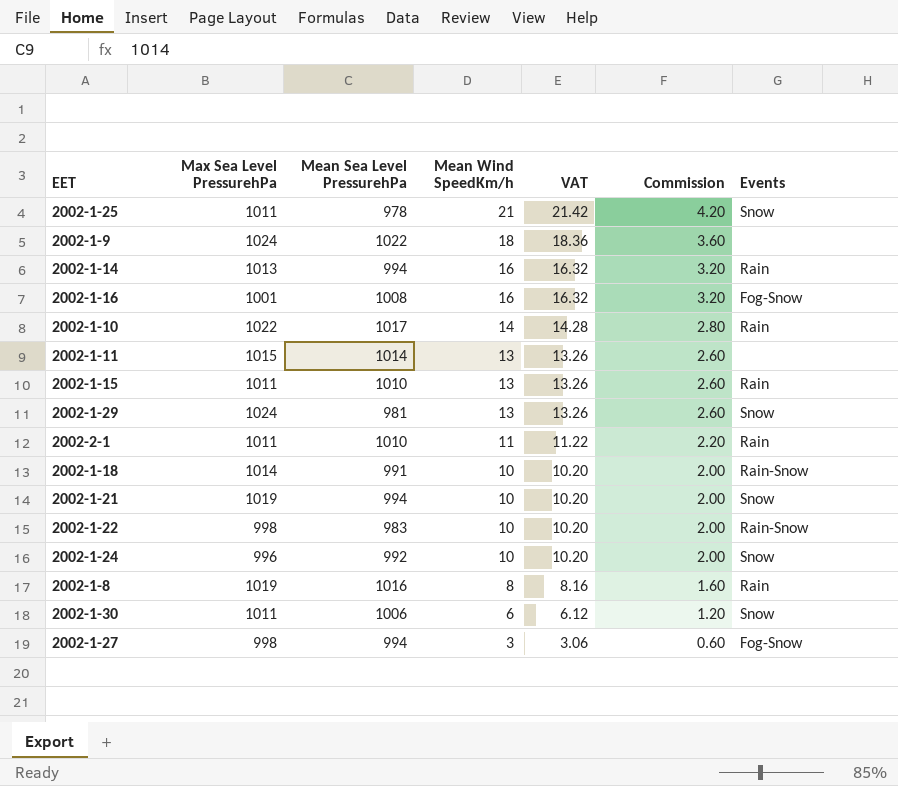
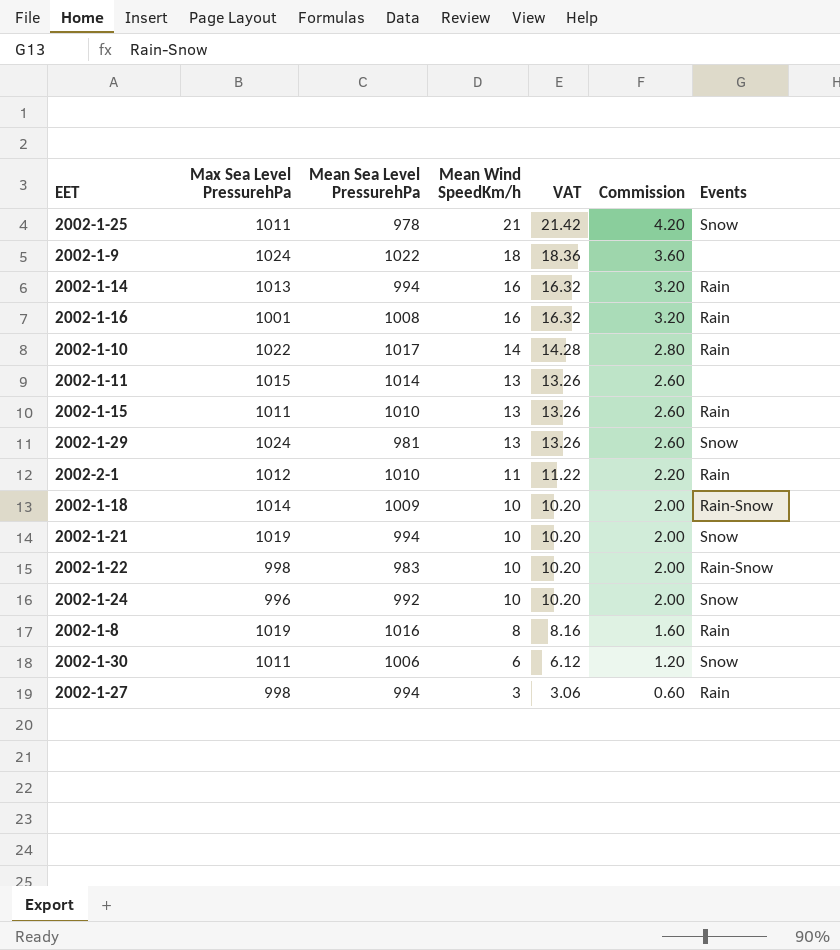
2002-1-16 | Events: Fog-Snow -> Rain
2002-2-1 | Max Sea Level PressurehPa: 1011 -> 1012
2002-1-18 | Mean Sea Level PressurehPa: 991 -> 1009
2002-1-27 | Events: Fog-Snow -> Rain

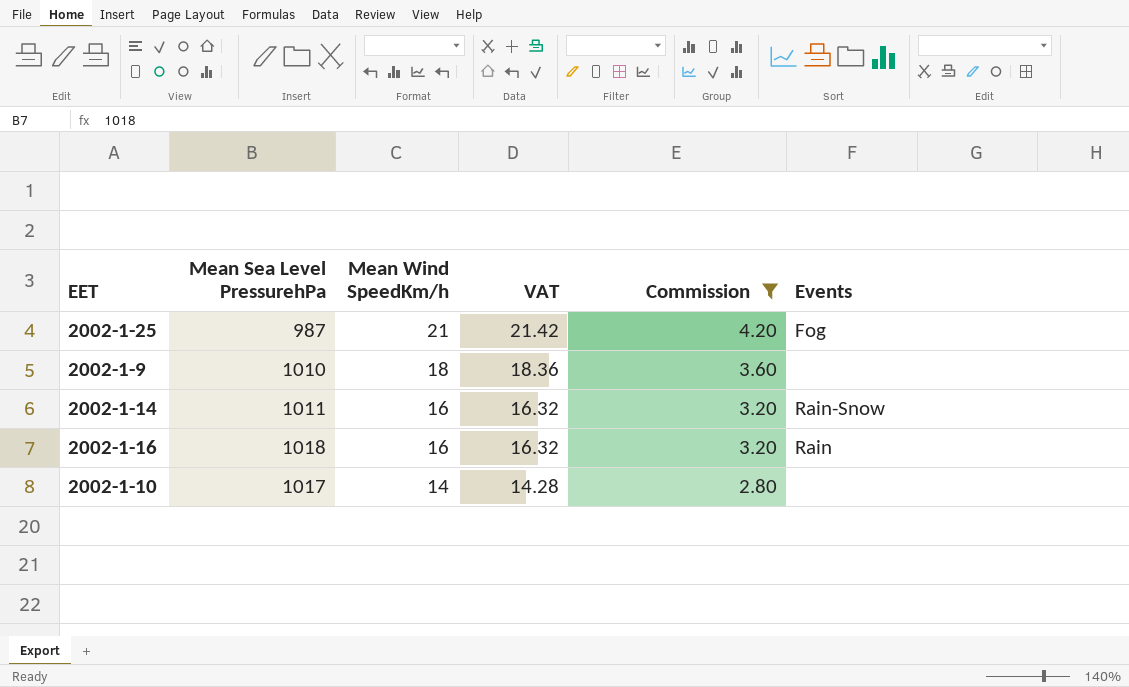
filter: none -> Commission >= 2.80
column Max Sea Level PressurehPa | position: 2 -> none
2002-1-25 | Mean Sea Level PressurehPa: 978 -> 987
2002-1-25 | Events: Snow -> Fog
2002-1-9 | Mean Sea Level PressurehPa: 1022 -> 1010
2002-1-14 | Mean Sea Level PressurehPa: 994 -> 1011
2002-1-14 | Events: Rain -> Rain-Snow
2002-1-16 | Mean Sea Level PressurehPa: 1008 -> 1018
2002-1-10 | Events: Rain -> none

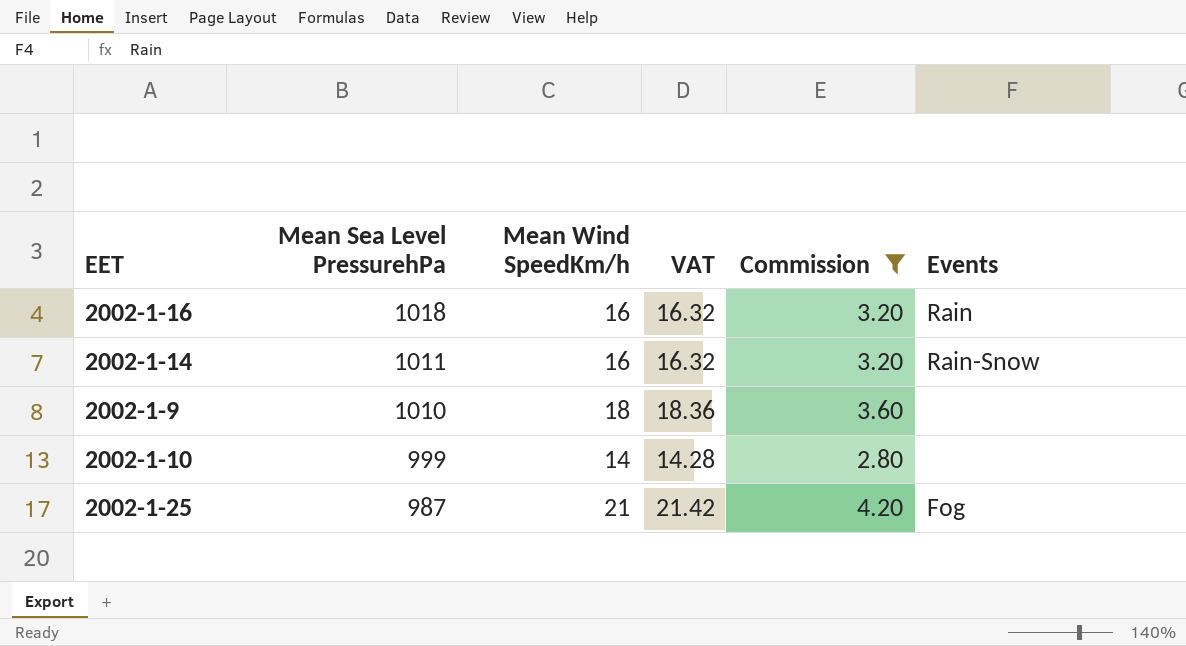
row order: Mean Wind SpeedKm/h descending -> Mean Sea Level PressurehPa descending
2002-1-10 | Mean Sea Level PressurehPa: 1017 -> 999

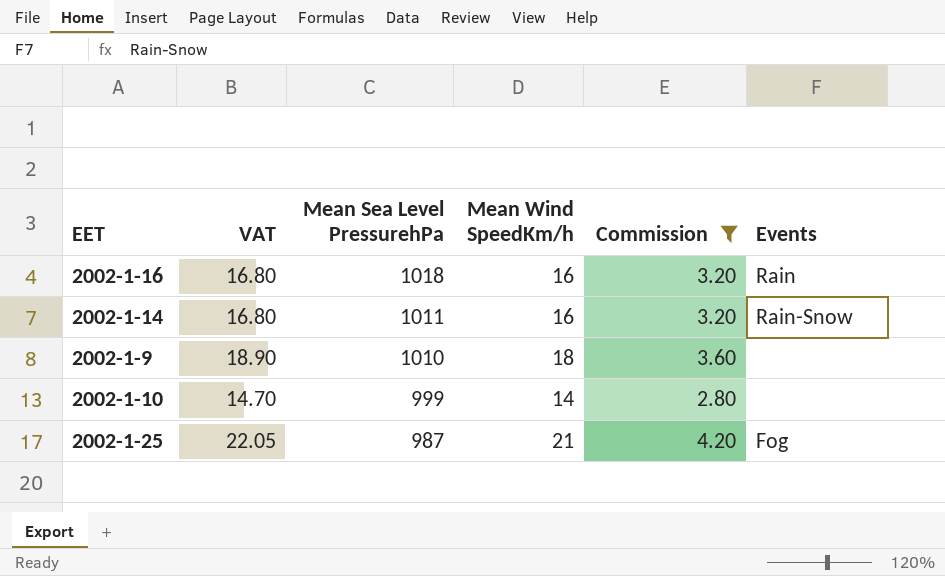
column VAT | formula: [Mean Wind SpeedKm/h] * 1.02 -> [Mean Wind SpeedKm/h] * 1.05
column VAT | position: 4 -> 2

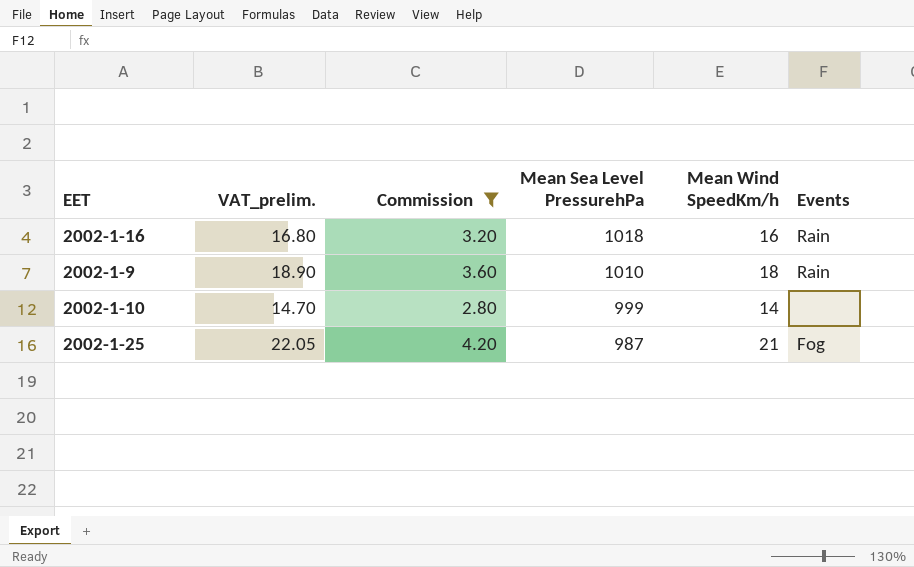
column name: VAT -> VAT_prelim.
column Commission | position: 5 -> 3
row 2002-1-14: 16.80 | 1011 | 16 | 3.20 | Rain-Snow -> none
2002-1-9 | Events: none -> Rain

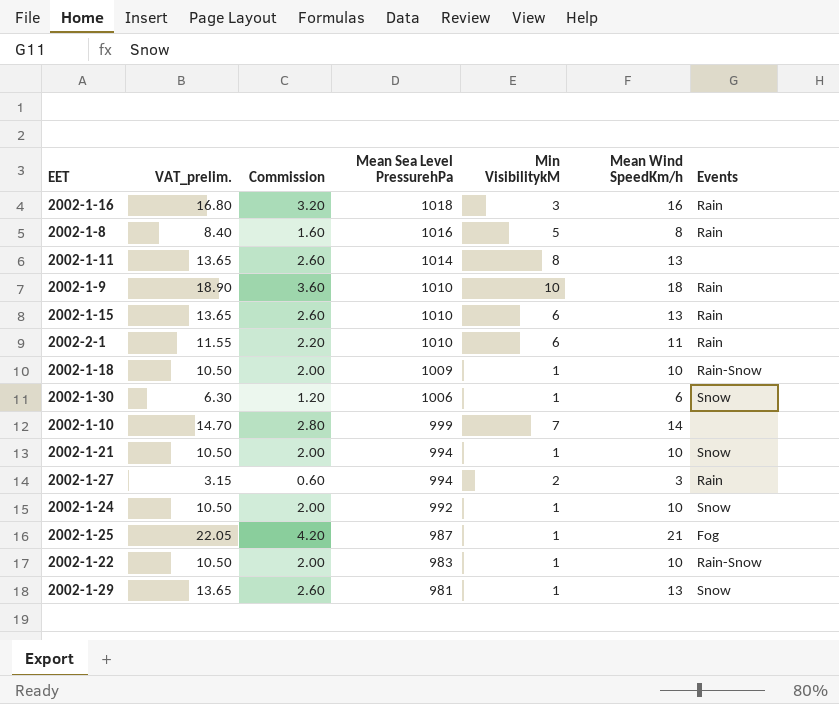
filter: Commission >= 2.80 -> none
column Min VisibilitykM | position: none -> 5

